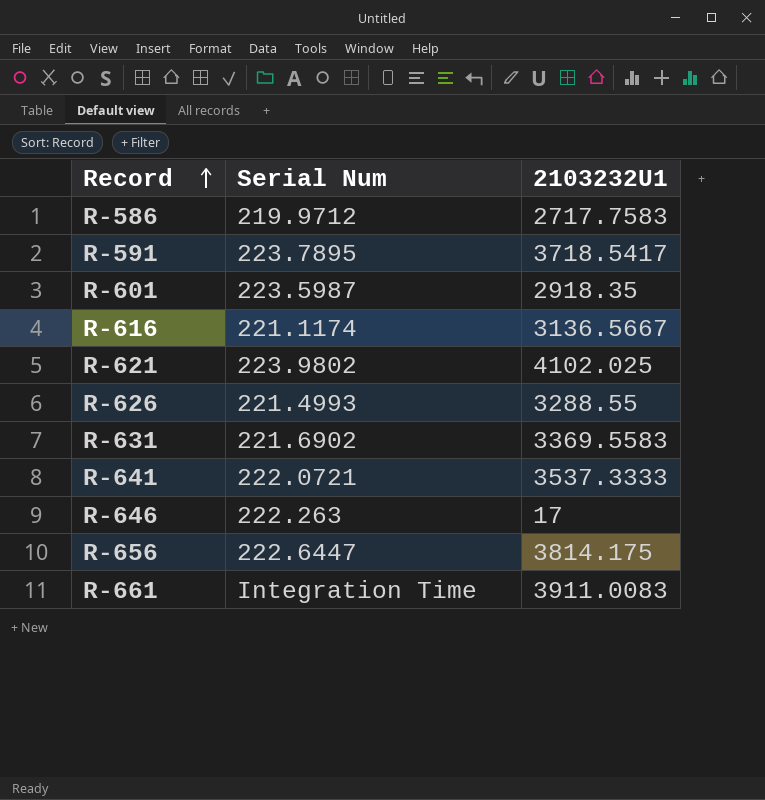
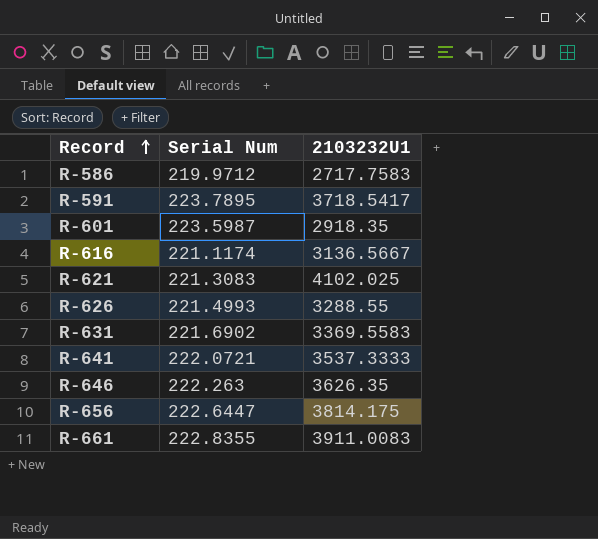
R-621 | Serial Num: 223.9802 -> 221.3083
R-646 | 2103232U1: 17 -> 3626.35
R-661 | Serial Num: Integration Time -> 222.8355

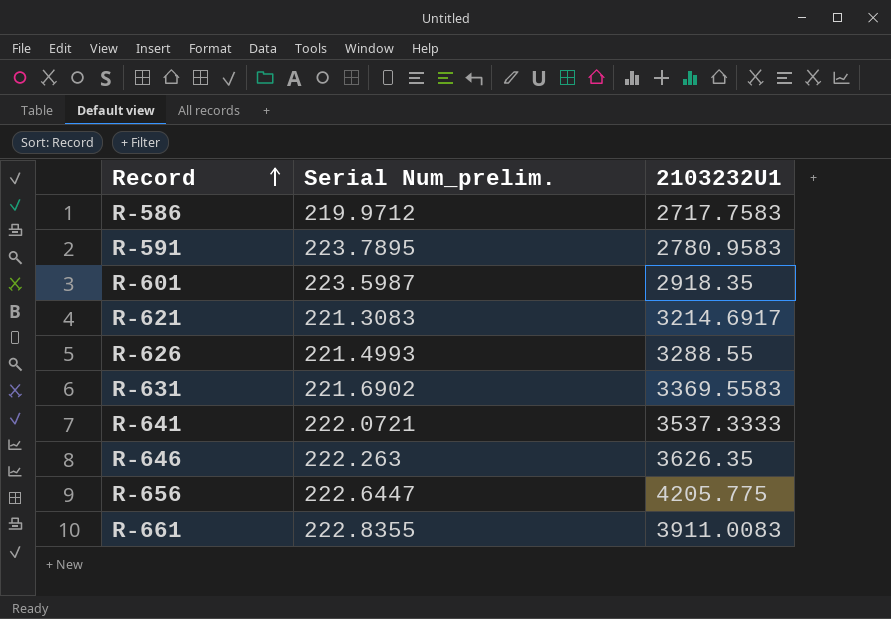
column name: Serial Num -> Serial Num_prelim.
row R-616: 221.1174 | 3136.5667 -> none
R-591 | 2103232U1: 3718.5417 -> 2780.9583
R-621 | 2103232U1: 4102.025 -> 3214.6917
R-656 | 2103232U1: 3814.175 -> 4205.775

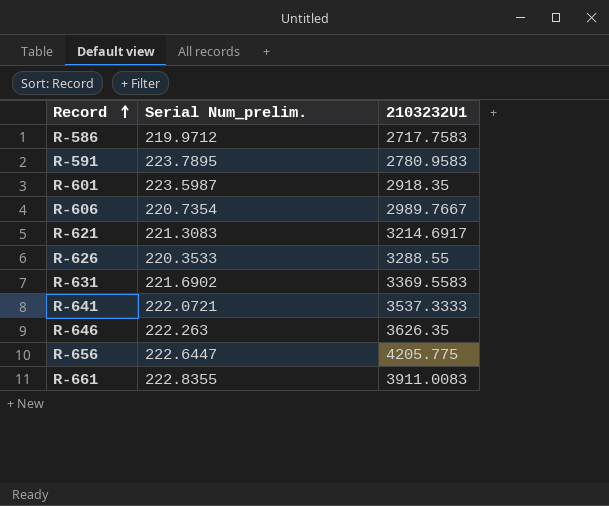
row R-606: none -> 220.7354 | 2989.7667
R-626 | Serial Num_prelim.: 221.4993 -> 220.3533

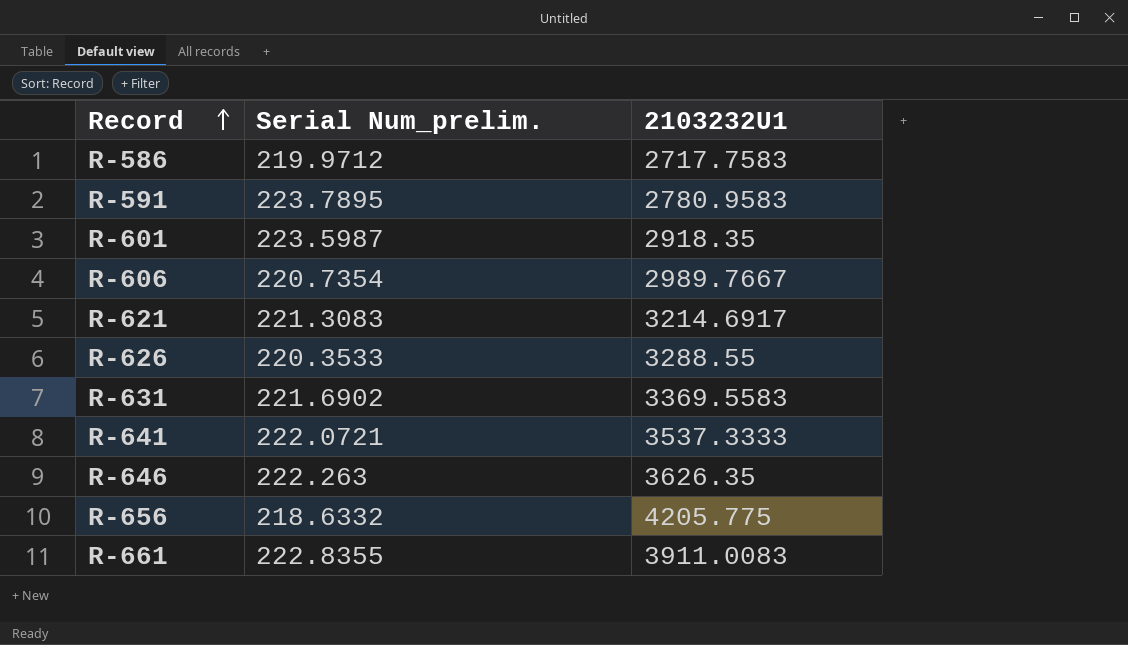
R-656 | Serial Num_prelim.: 222.6447 -> 218.6332

